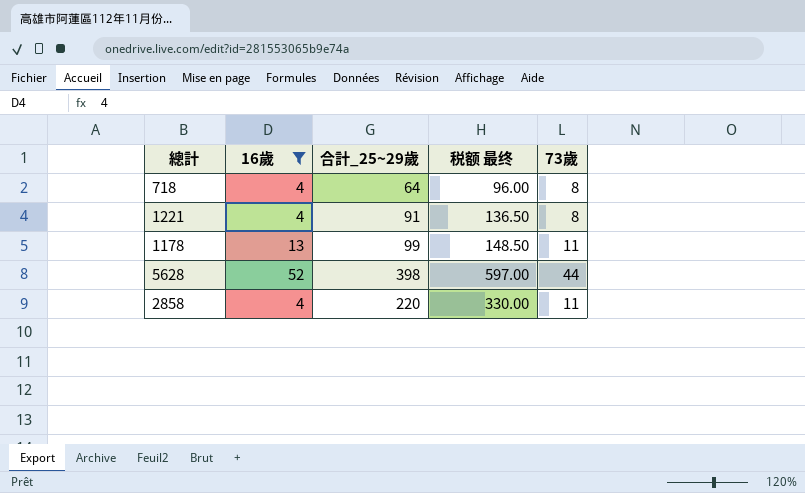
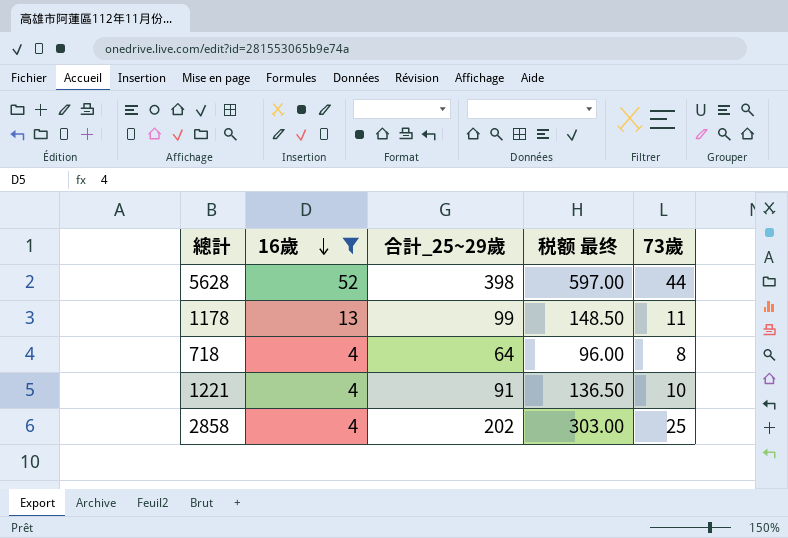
row order: none -> 16歲 descending
1221 | 73歲: 8 -> 10
2858 | 合計_25~29歲: 220 -> 202
2858 | 税额 最终: 330.00 -> 303.00
2858 | 73歲: 11 -> 25

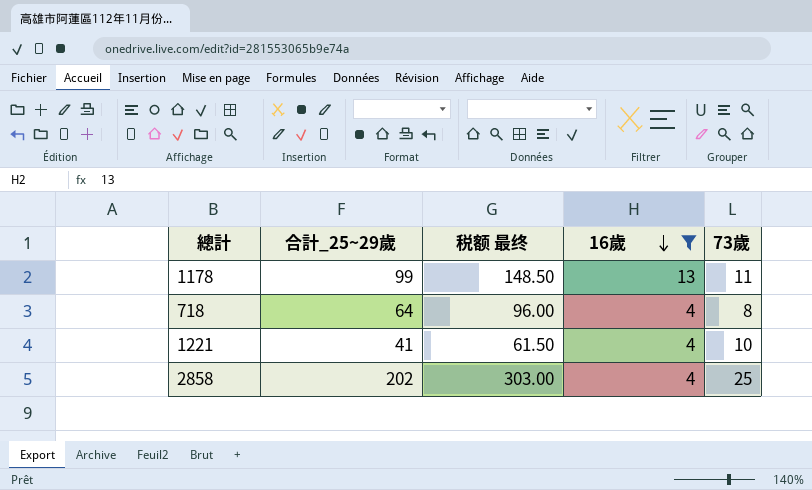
column 16歲 | position: 2 -> 4
row 5628: 52 | 398 | 597.00 | 44 -> none
1221 | 合計_25~29歲: 91 -> 41
1221 | 税额 最终: 136.50 -> 61.50

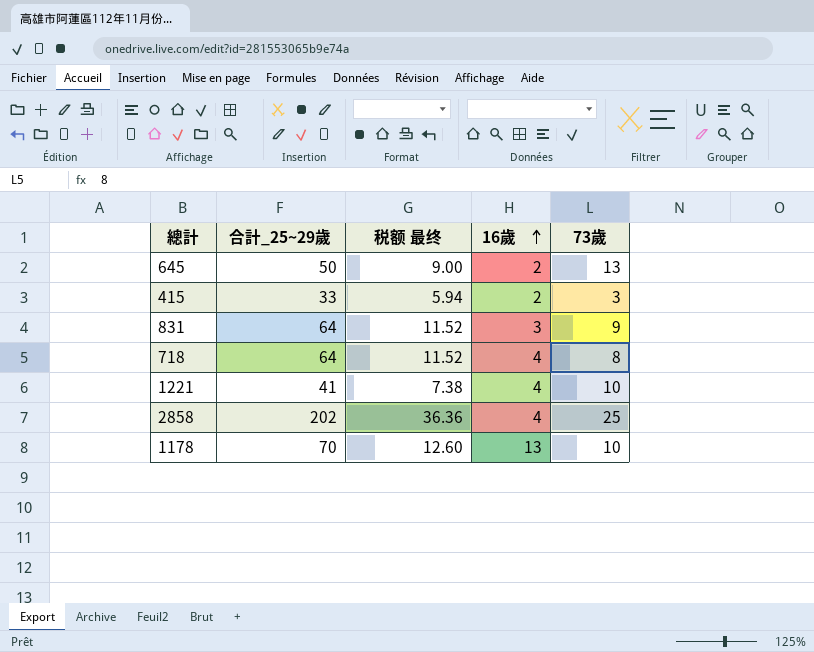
filter: 16歲 >= 4 -> none
row order: 16歲 descending -> 16歲 ascending
column 税额 最终 | formula: [合計_25~29歲] * 1.5 -> [合計_25~29歲] * 0.18
1178 | 合計_25~29歲: 99 -> 70
1178 | 73歲: 11 -> 10

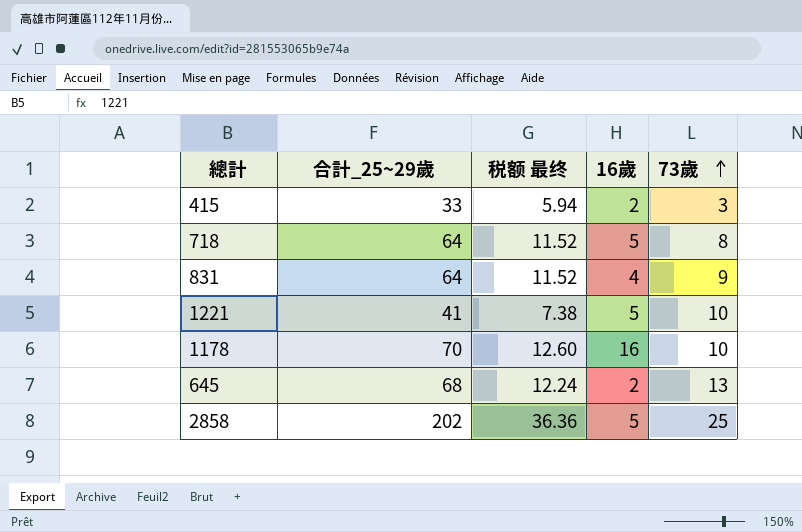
row order: 16歲 ascending -> 73歲 ascending
718 | 16歲: 4 -> 5
831 | 16歲: 3 -> 4
1221 | 16歲: 4 -> 5
1178 | 16歲: 13 -> 16
645 | 合計_25~29歲: 50 -> 68
645 | 税额 最终: 9.00 -> 12.24
2858 | 16歲: 4 -> 5

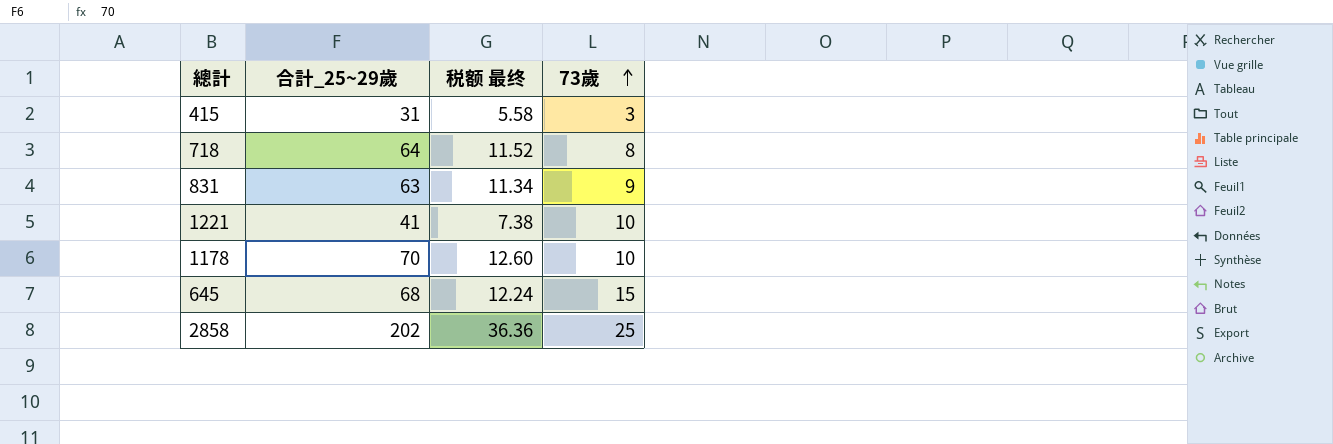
column 16歲 | position: 4 -> none
415 | 合計_25~29歲: 33 -> 31
415 | 税额 最终: 5.94 -> 5.58
831 | 合計_25~29歲: 64 -> 63
831 | 税额 最终: 11.52 -> 11.34
645 | 73歲: 13 -> 15

